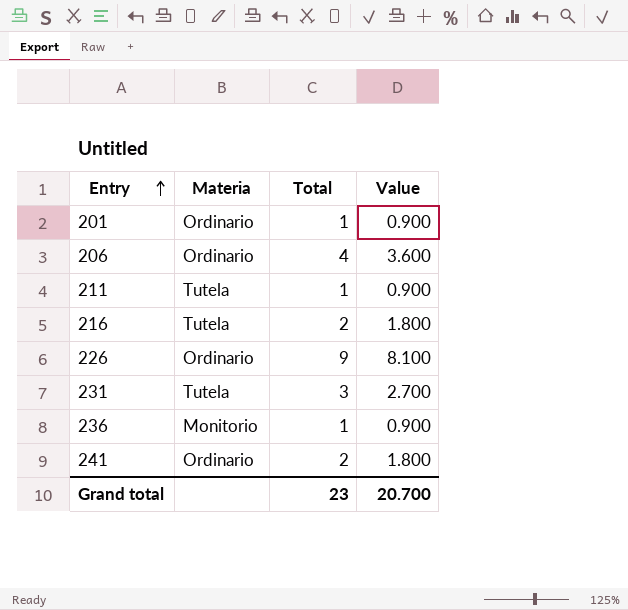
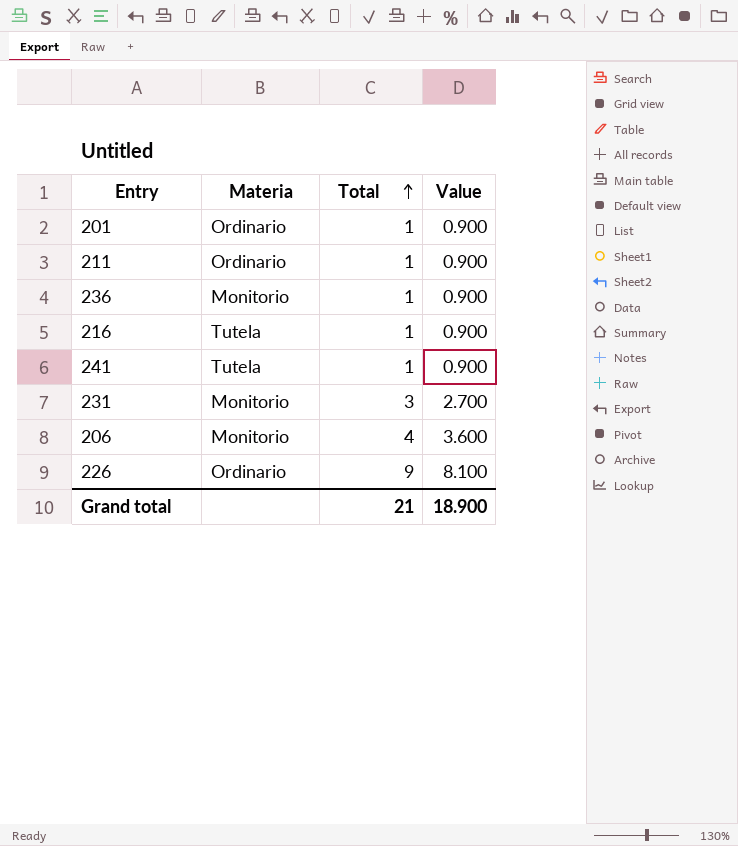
row order: Entry ascending -> Total ascending
211 | Materia: Tutela -> Ordinario
216 | Total: 2 -> 1
216 | Value: 1.800 -> 0.900
241 | Materia: Ordinario -> Tutela
241 | Total: 2 -> 1
241 | Value: 1.800 -> 0.900
231 | Materia: Tutela -> Monitorio
206 | Materia: Ordinario -> Monitorio
Grand total | Total: 23 -> 21
Grand total | Value: 20.700 -> 18.900

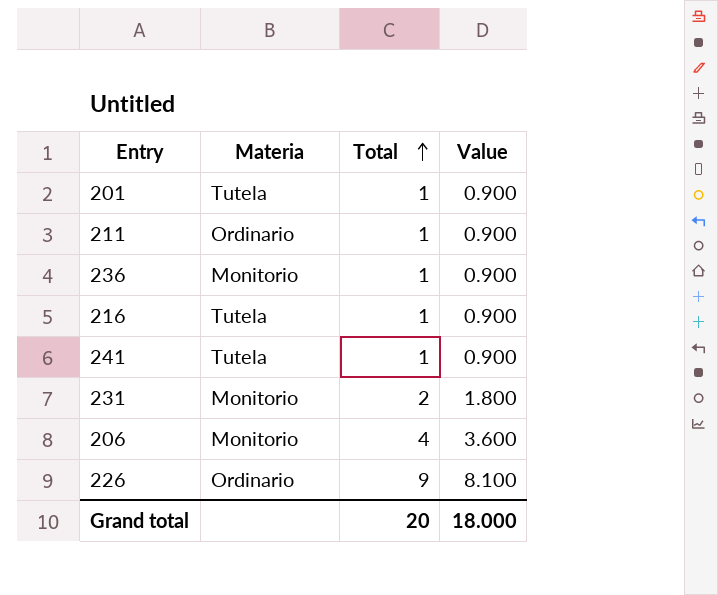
201 | Materia: Ordinario -> Tutela
231 | Total: 3 -> 2
231 | Value: 2.700 -> 1.800
Grand total | Total: 21 -> 20
Grand total | Value: 18.900 -> 18.000

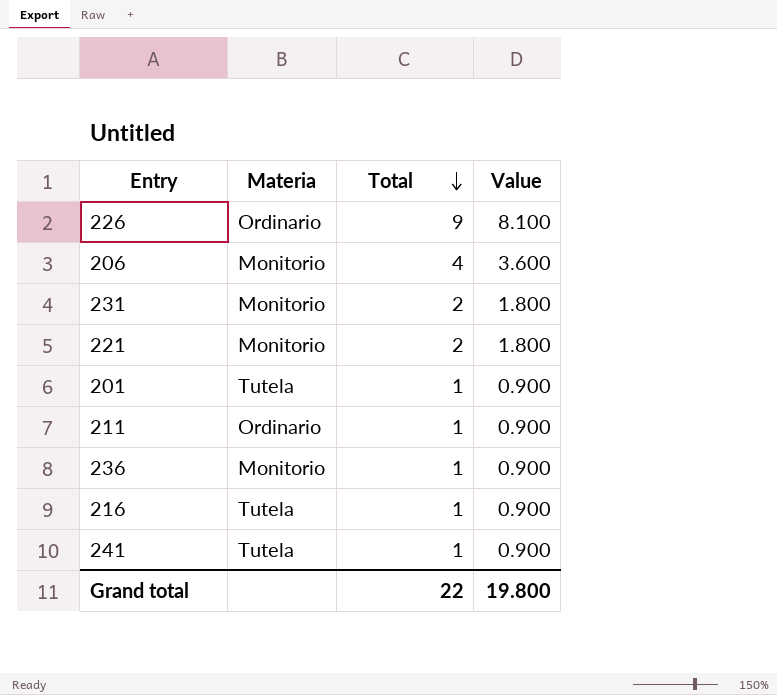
row order: Total ascending -> Total descending
row 221: none -> Monitorio | 2 | 1.800
Grand total | Total: 20 -> 22
Grand total | Value: 18.000 -> 19.800

